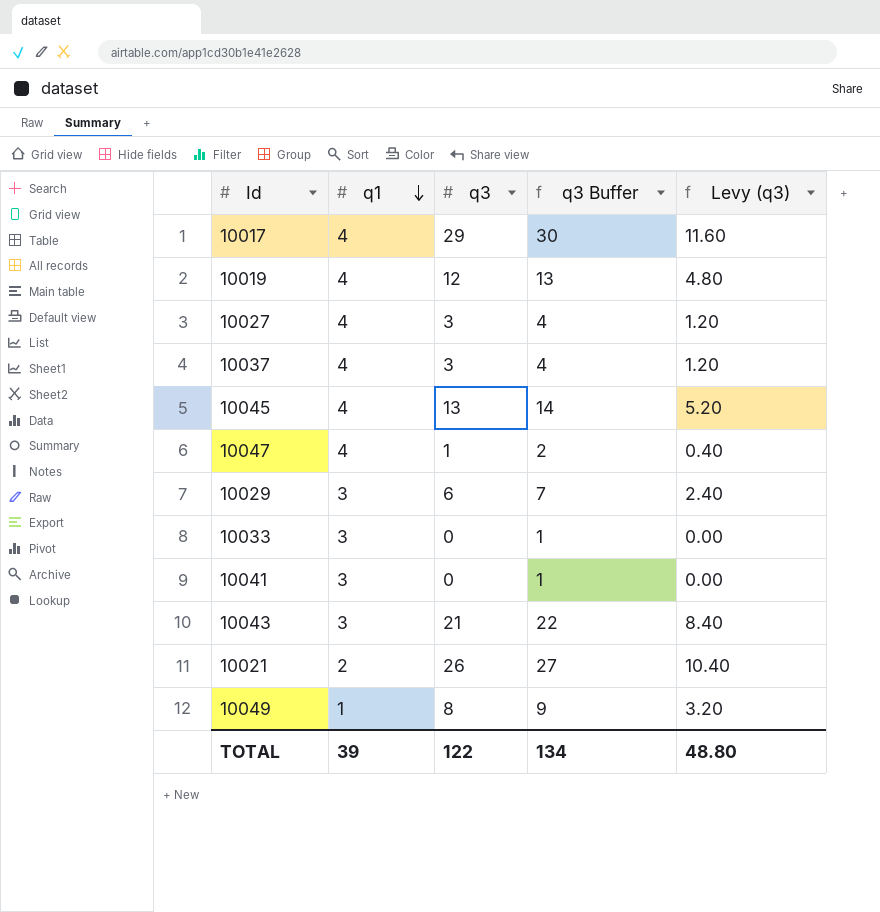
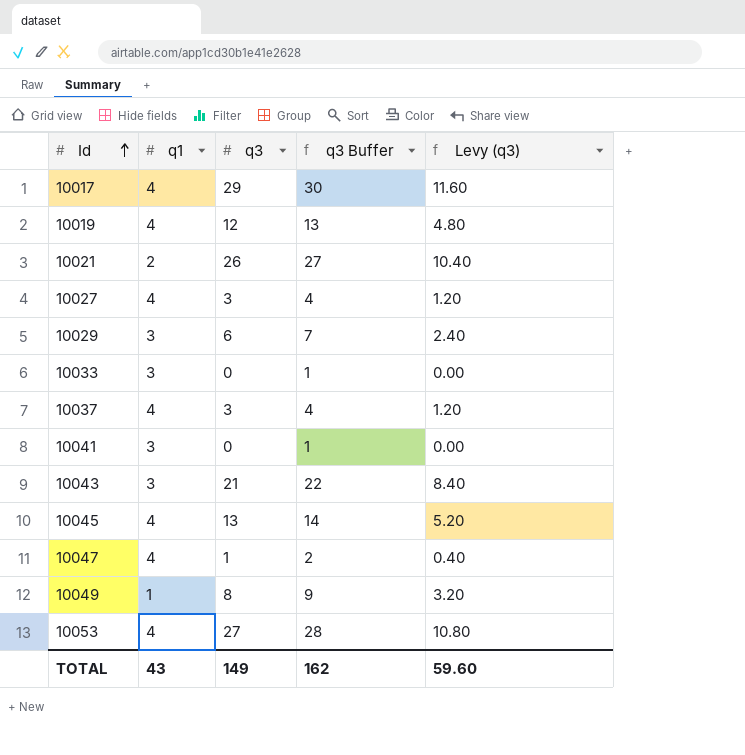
row order: q1 descending -> Id ascending
row 10053: none -> 4 | 27 | 28 | 10.80
TOTAL | q1: 39 -> 43
TOTAL | q3: 122 -> 149
TOTAL | q3 Buffer: 134 -> 162
TOTAL | Levy (q3): 48.80 -> 59.60

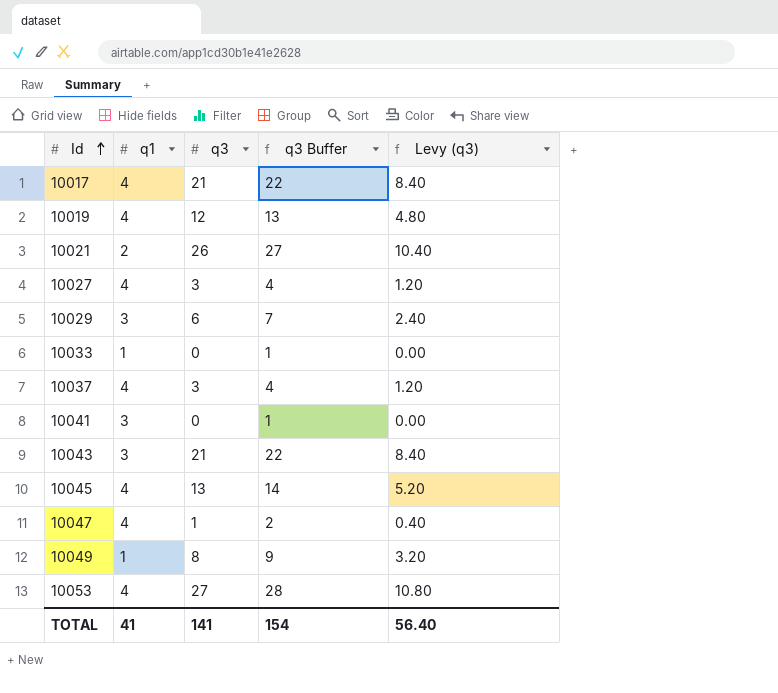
10017 | q3: 29 -> 21
10017 | q3 Buffer: 30 -> 22
10017 | Levy (q3): 11.60 -> 8.40
10033 | q1: 3 -> 1
TOTAL | q1: 43 -> 41
TOTAL | q3: 149 -> 141
TOTAL | q3 Buffer: 162 -> 154
TOTAL | Levy (q3): 59.60 -> 56.40

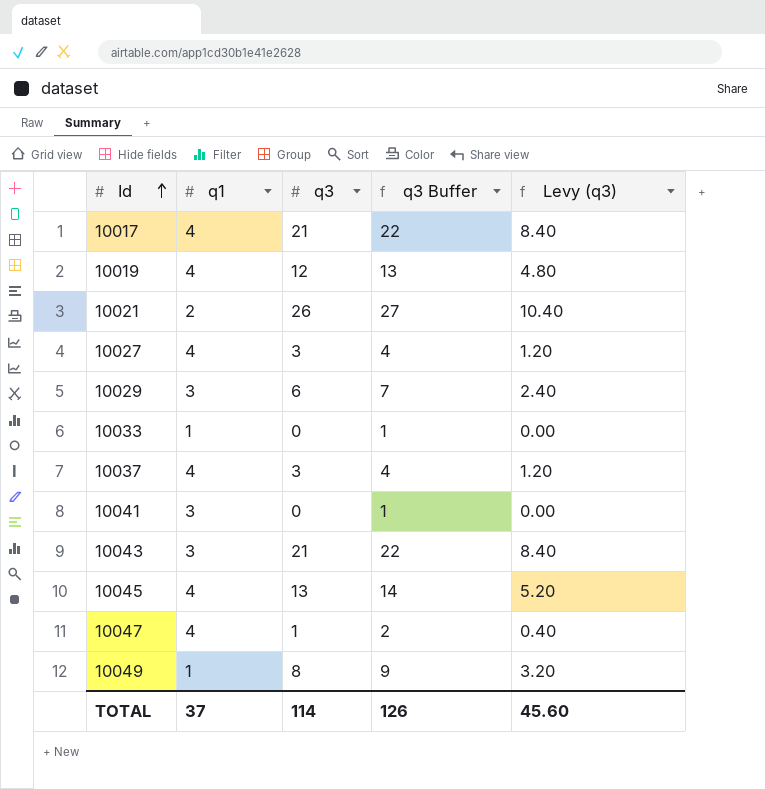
row 10053: 4 | 27 | 28 | 10.80 -> none
TOTAL | q1: 41 -> 37
TOTAL | q3: 141 -> 114
TOTAL | q3 Buffer: 154 -> 126
TOTAL | Levy (q3): 56.40 -> 45.60

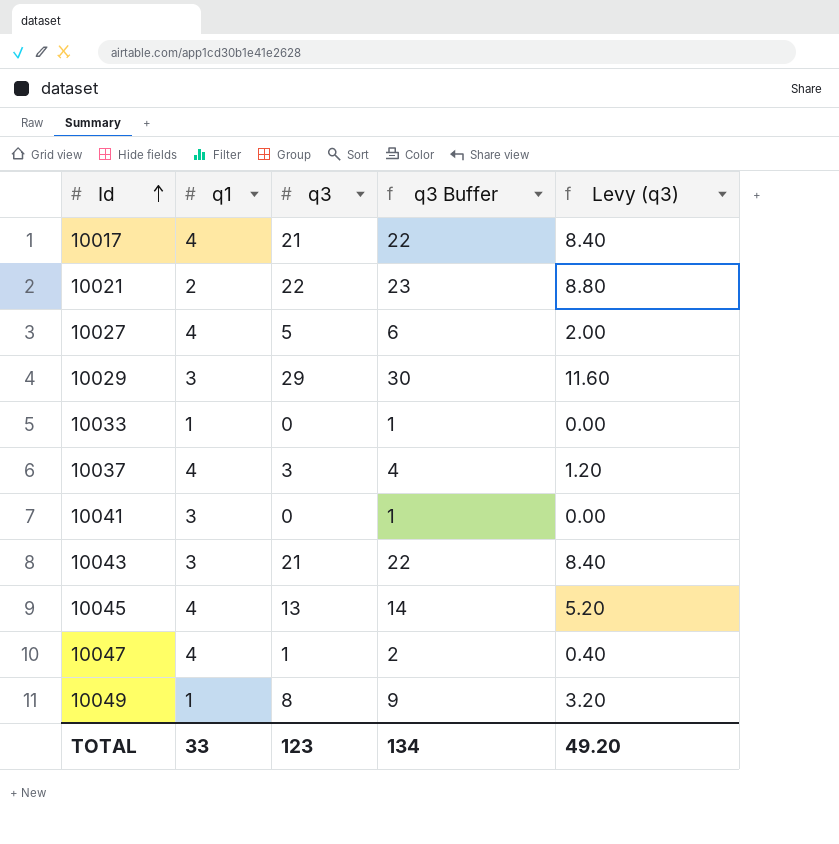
row 10019: 4 | 12 | 13 | 4.80 -> none
10021 | q3: 26 -> 22
10021 | q3 Buffer: 27 -> 23
10021 | Levy (q3): 10.40 -> 8.80
10027 | q3: 3 -> 5
10027 | q3 Buffer: 4 -> 6
10027 | Levy (q3): 1.20 -> 2.00
10029 | q3: 6 -> 29
10029 | q3 Buffer: 7 -> 30
10029 | Levy (q3): 2.40 -> 11.60
TOTAL | q1: 37 -> 33
TOTAL | q3: 114 -> 123
TOTAL | q3 Buffer: 126 -> 134
TOTAL | Levy (q3): 45.60 -> 49.20

